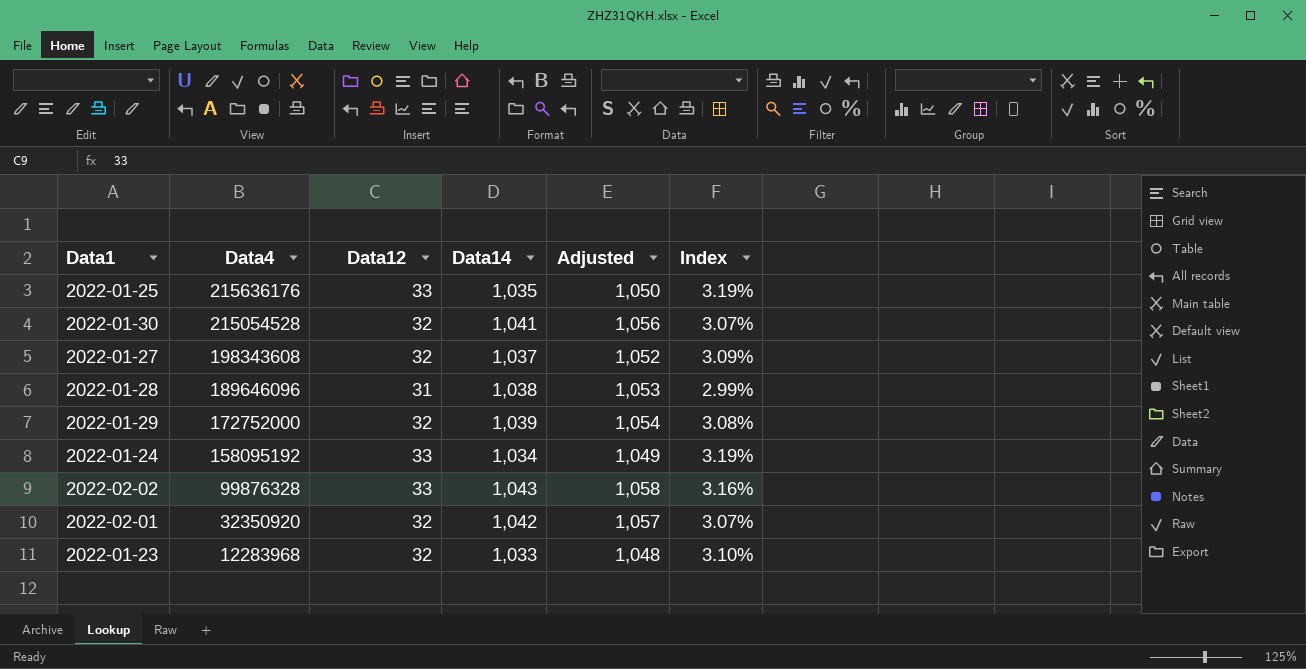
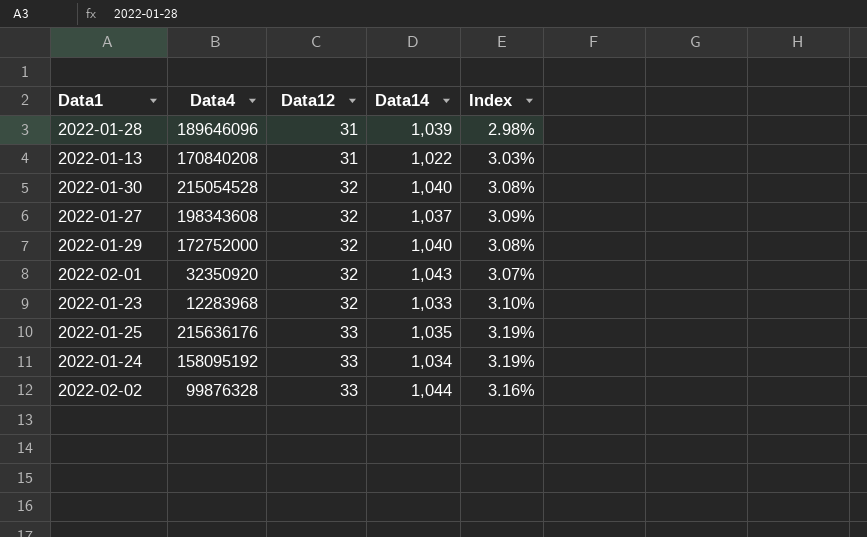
row order: Data4 descending -> Data12 ascending
column Adjusted | formula: [Data14] + 15 -> none
2022-01-28 | Data14: 1,038 -> 1,039
2022-01-28 | Index: 2.99% -> 2.98%
row 2022-01-13: none -> 170840208 | 31 | 1,022 | 3.03%
2022-01-30 | Data14: 1,041 -> 1,040
2022-01-30 | Index: 3.07% -> 3.08%
2022-01-29 | Data14: 1,039 -> 1,040
2022-02-01 | Data14: 1,042 -> 1,043
2022-02-02 | Data14: 1,043 -> 1,044

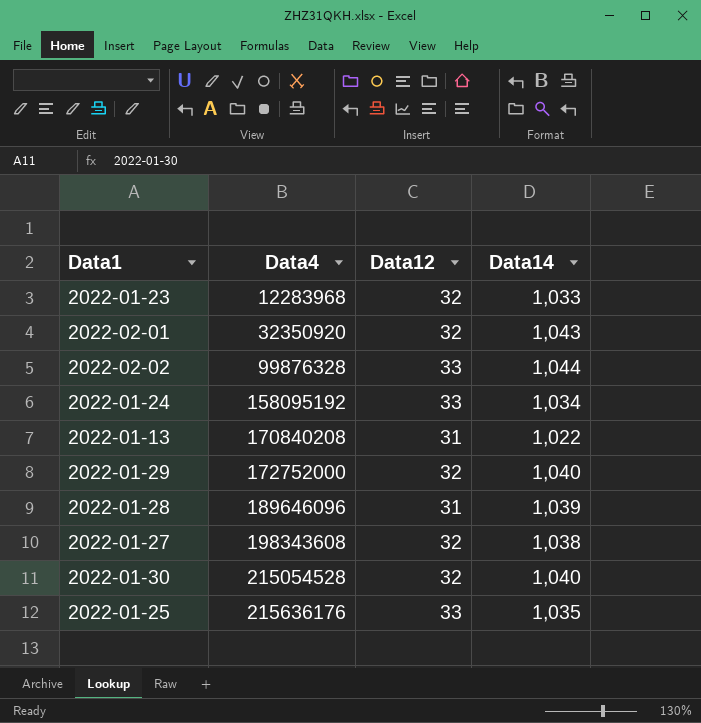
row order: Data12 ascending -> Data4 ascending
column Index | formula: [Data12] / [Data14] -> none
2022-01-27 | Data14: 1,037 -> 1,038

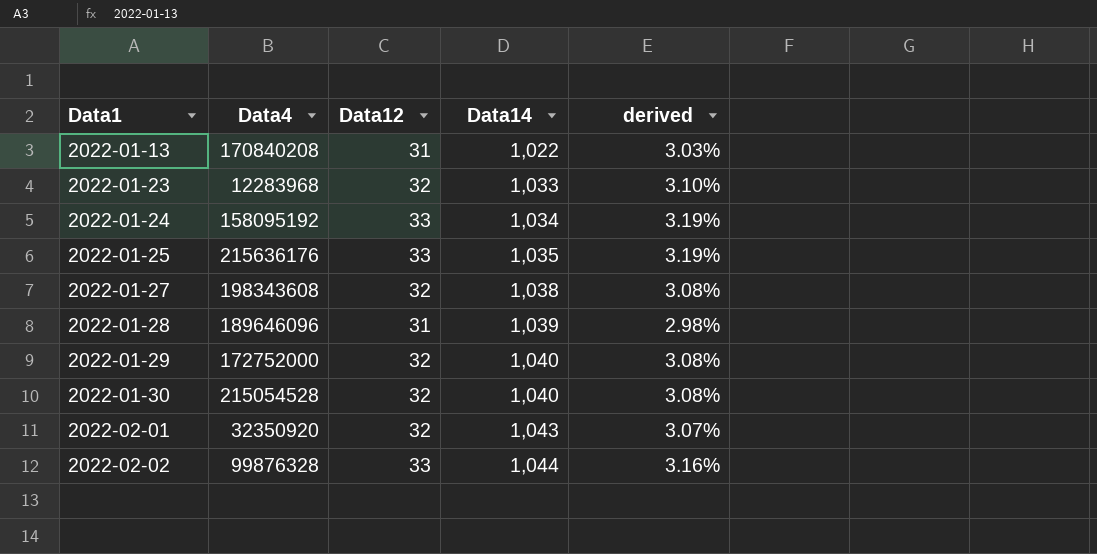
row order: Data4 ascending -> Data1 ascending
column derived | formula: none -> [Data12] / [Data14]

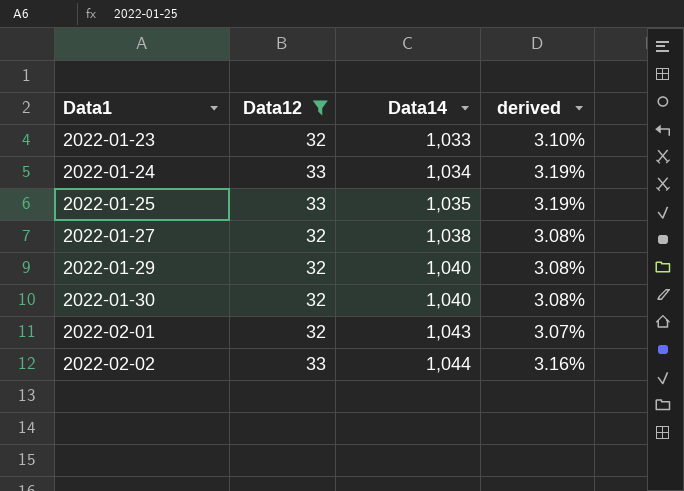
filter: none -> Data12 != 31
column Data4 | position: 2 -> none

